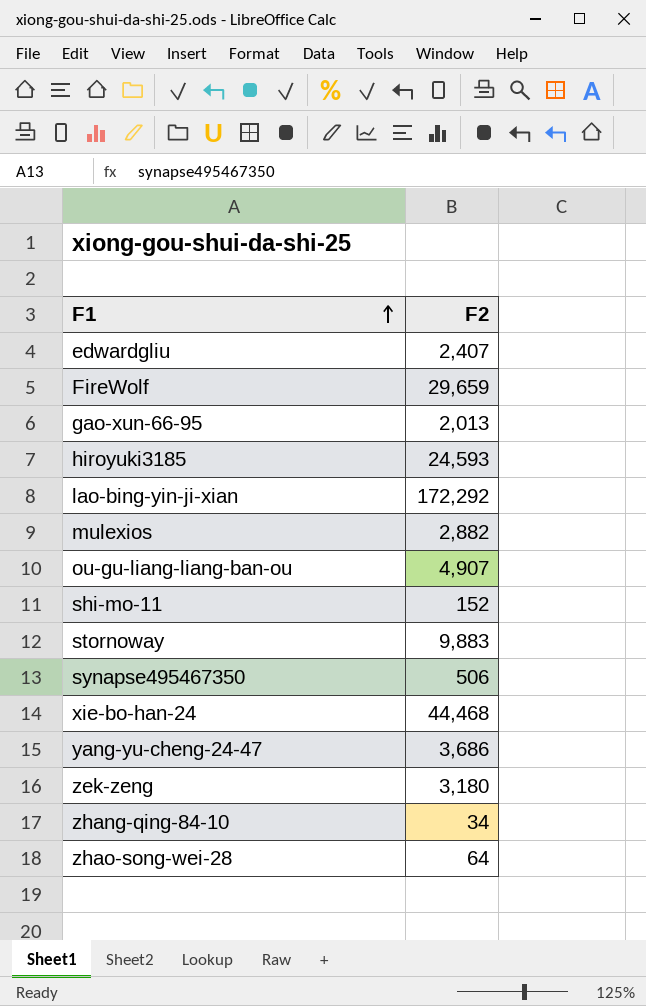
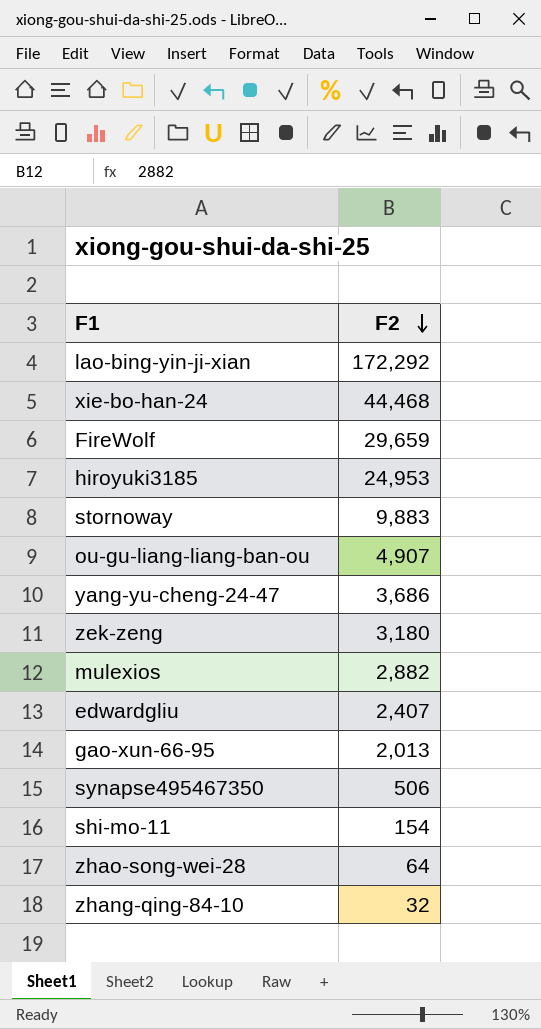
row order: F1 ascending -> F2 descending
hiroyuki3185 | F2: 24,593 -> 24,953
shi-mo-11 | F2: 152 -> 154
zhang-qing-84-10 | F2: 34 -> 32

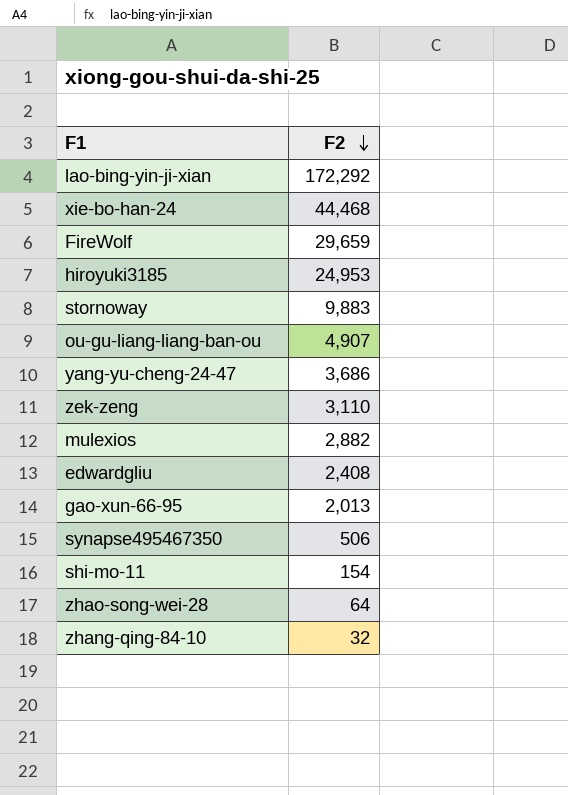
zek-zeng | F2: 3,180 -> 3,110
edwardgliu | F2: 2,407 -> 2,408

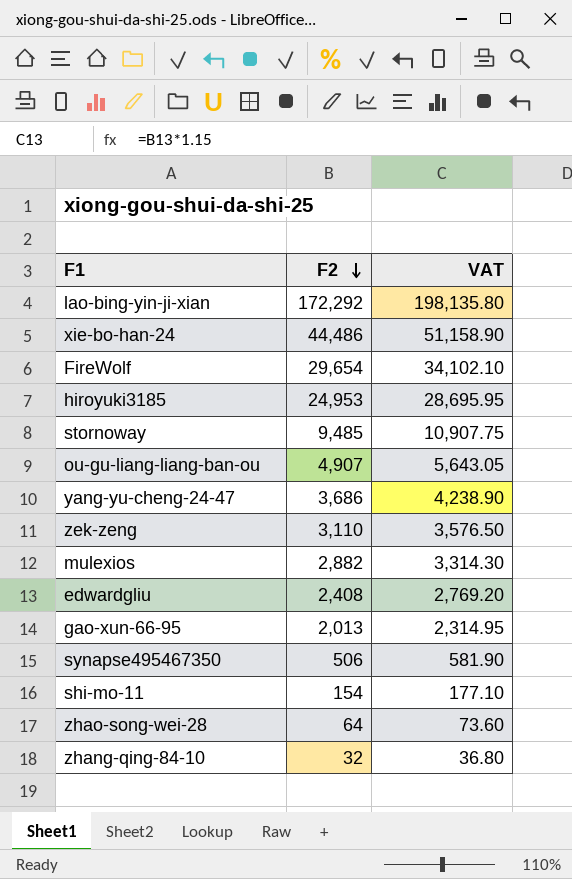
column VAT | formula: none -> [F2] * 1.15
xie-bo-han-24 | F2: 44,468 -> 44,486
FireWolf | F2: 29,659 -> 29,654
stornoway | F2: 9,883 -> 9,485

